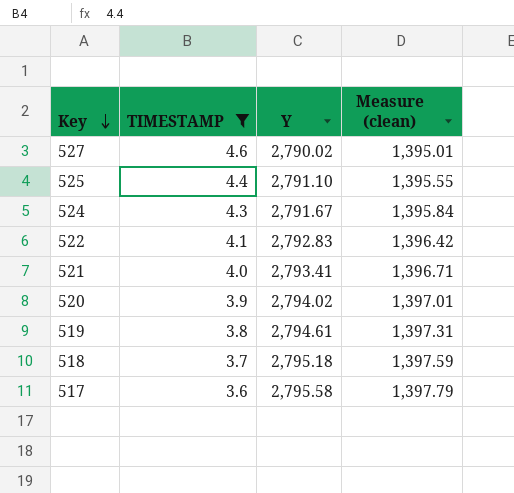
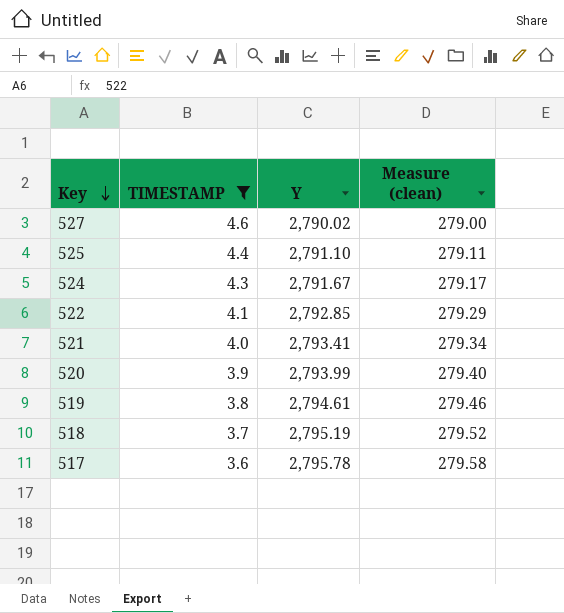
column Measure (clean) | formula: [Y] * 0.5 -> [Y] * 0.1
522 | Y: 2,792.83 -> 2,792.85
520 | Y: 2,794.02 -> 2,793.99
518 | Y: 2,795.18 -> 2,795.19
517 | Y: 2,795.58 -> 2,795.78

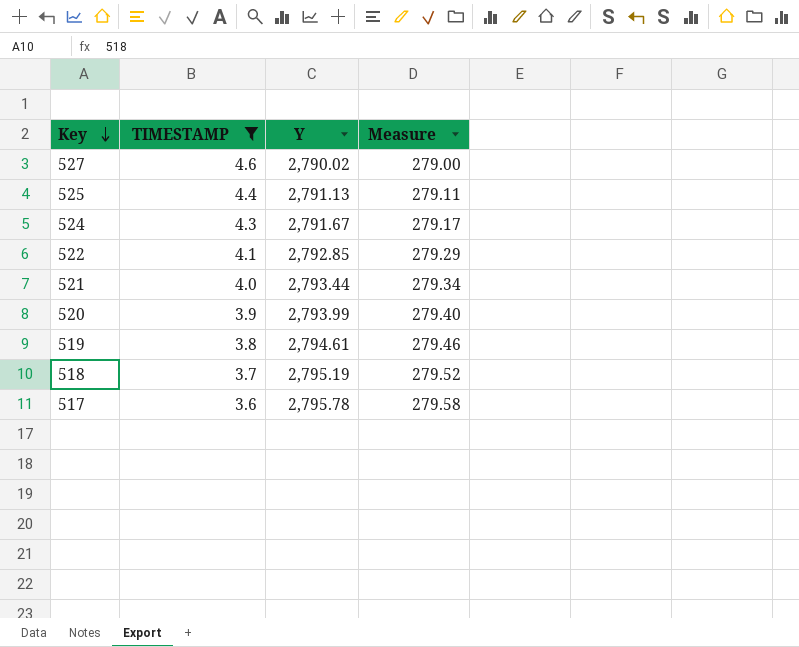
column name: Measure (clean) -> Measure
525 | Y: 2,791.10 -> 2,791.13
521 | Y: 2,793.41 -> 2,793.44

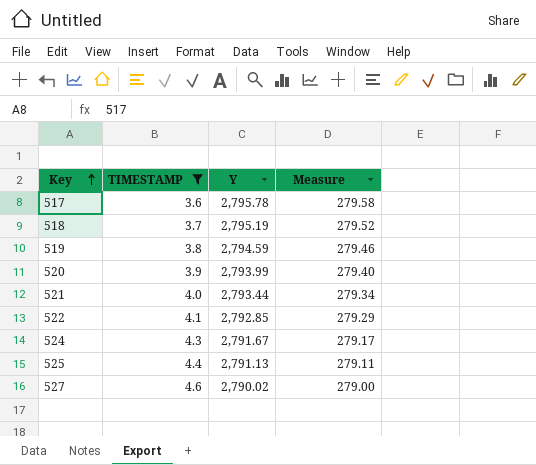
row order: Key descending -> Key ascending
519 | Y: 2,794.61 -> 2,794.59

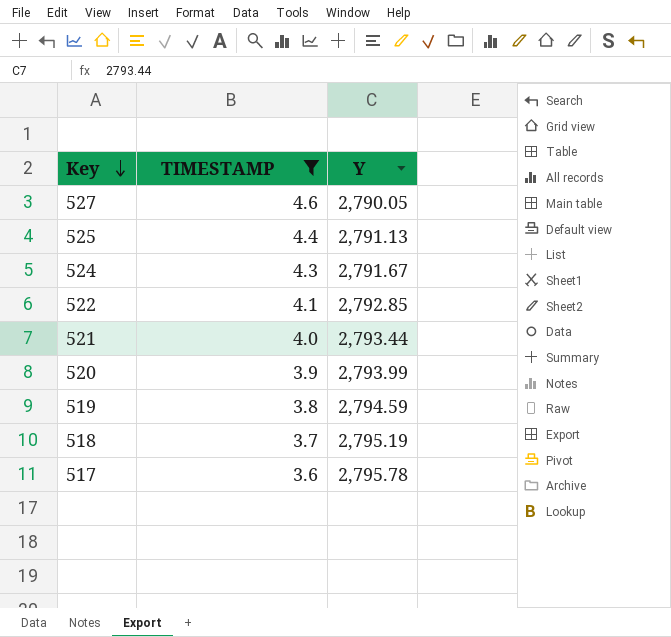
row order: Key ascending -> Key descending
column Measure | formula: [Y] * 0.1 -> none
527 | Y: 2,790.02 -> 2,790.05

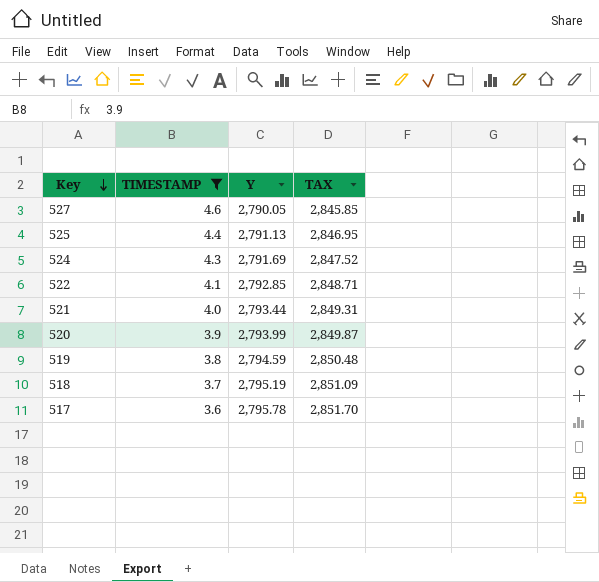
column TAX | formula: none -> [Y] * 1.02
524 | Y: 2,791.67 -> 2,791.69

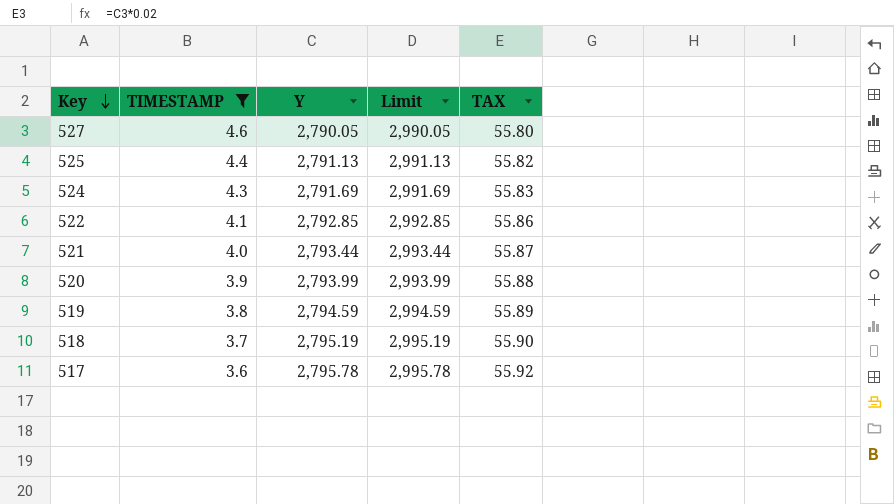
column Limit | formula: none -> [Y] + 200
column TAX | formula: [Y] * 1.02 -> [Y] * 0.02

